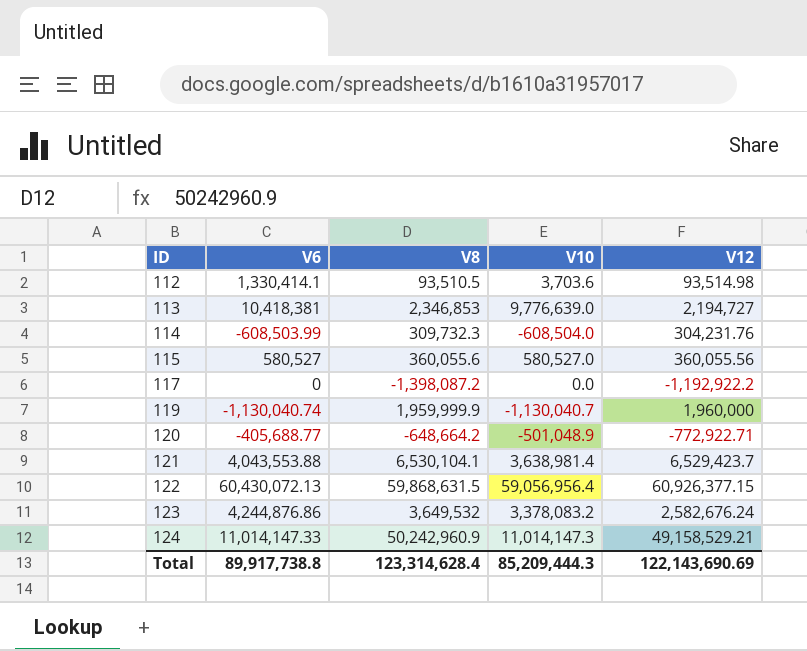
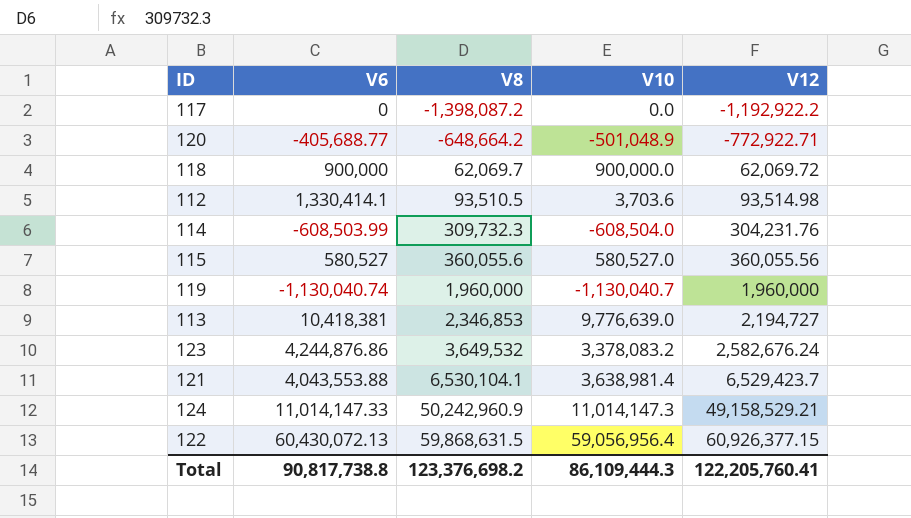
row order: ID ascending -> V8 ascending
row 118: none -> 900,000 | 62,069.7 | 900,000.0 | 62,069.72
119 | V8: 1,959,999.9 -> 1,960,000
Total | V6: 89,917,738.8 -> 90,817,738.8
Total | V8: 123,314,628.4 -> 123,376,698.2
Total | V10: 85,209,444.3 -> 86,109,444.3
Total | V12: 122,143,690.69 -> 122,205,760.41

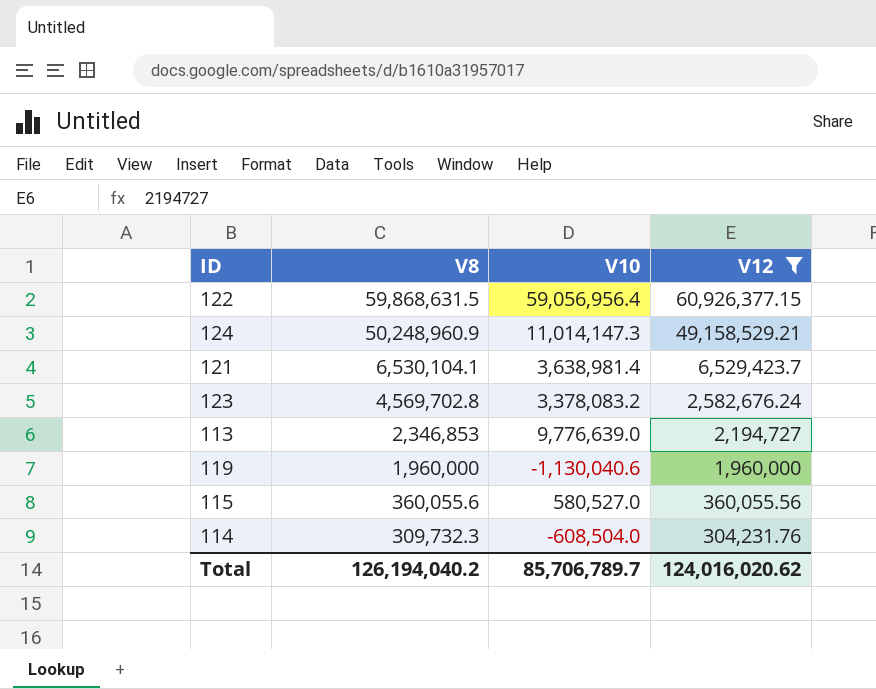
filter: none -> V12 >= 304,231.76
row order: V8 ascending -> V8 descending
column V6 | position: 2 -> none
124 | V8: 50,242,960.9 -> 50,248,960.9
123 | V8: 3,649,532 -> 4,569,702.8
119 | V10: -1,130,040.7 -> -1,130,040.6
Total | V8: 123,376,698.2 -> 126,194,040.2
Total | V10: 86,109,444.3 -> 85,706,789.7
Total | V12: 122,205,760.41 -> 124,016,020.62

